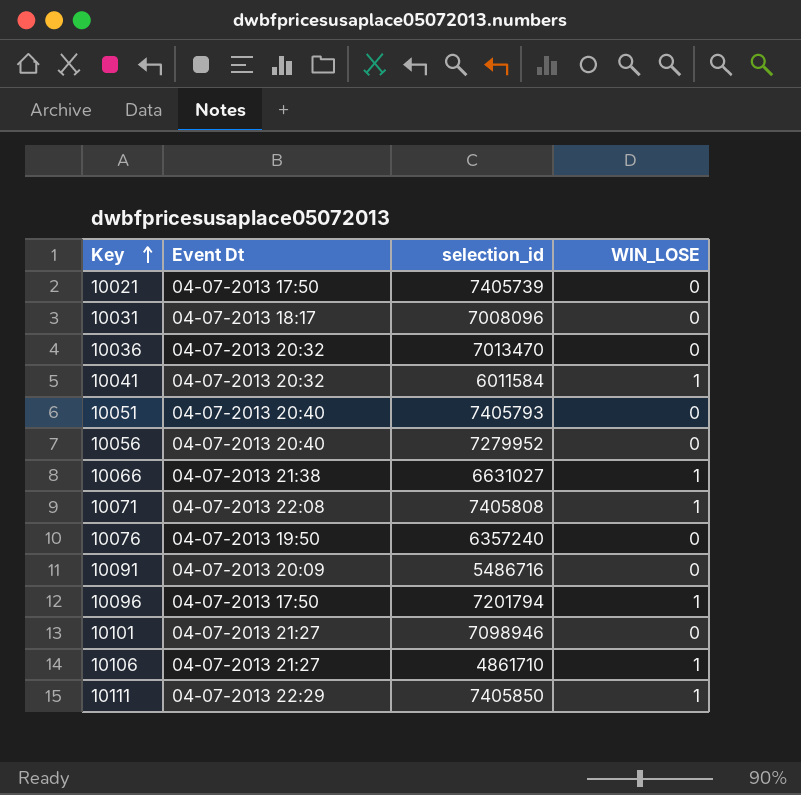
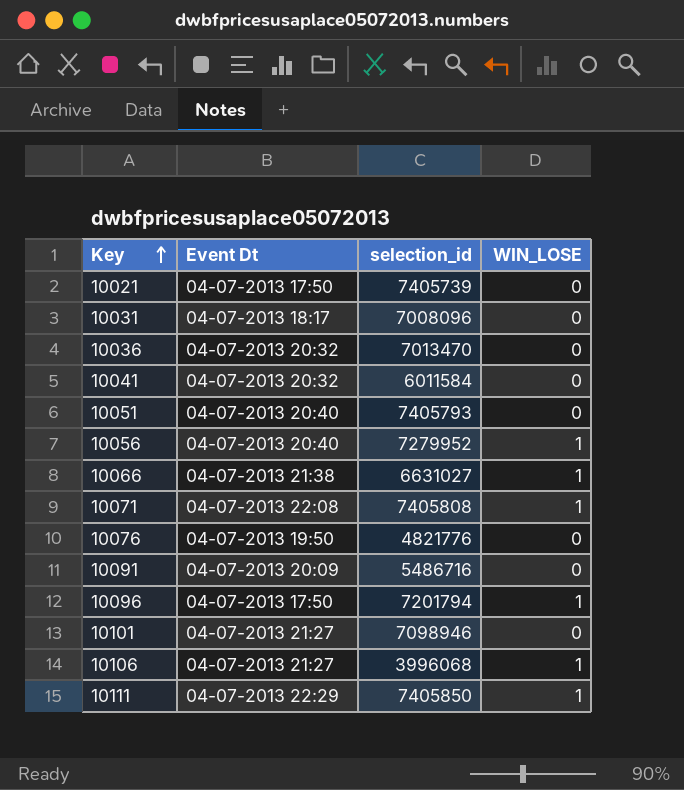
10041 | WIN_LOSE: 1 -> 0
10056 | WIN_LOSE: 0 -> 1
10076 | selection_id: 6357240 -> 4821776
10106 | selection_id: 4861710 -> 3996068

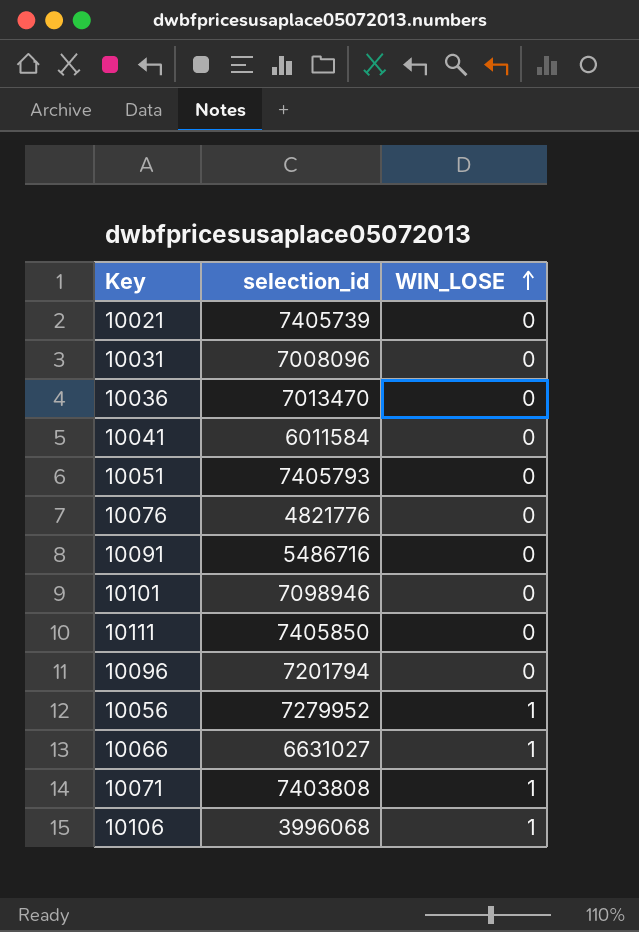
row order: Key ascending -> WIN_LOSE ascending
column Event Dt | position: 2 -> none
10111 | WIN_LOSE: 1 -> 0
10096 | WIN_LOSE: 1 -> 0
10071 | selection_id: 7405808 -> 7403808

